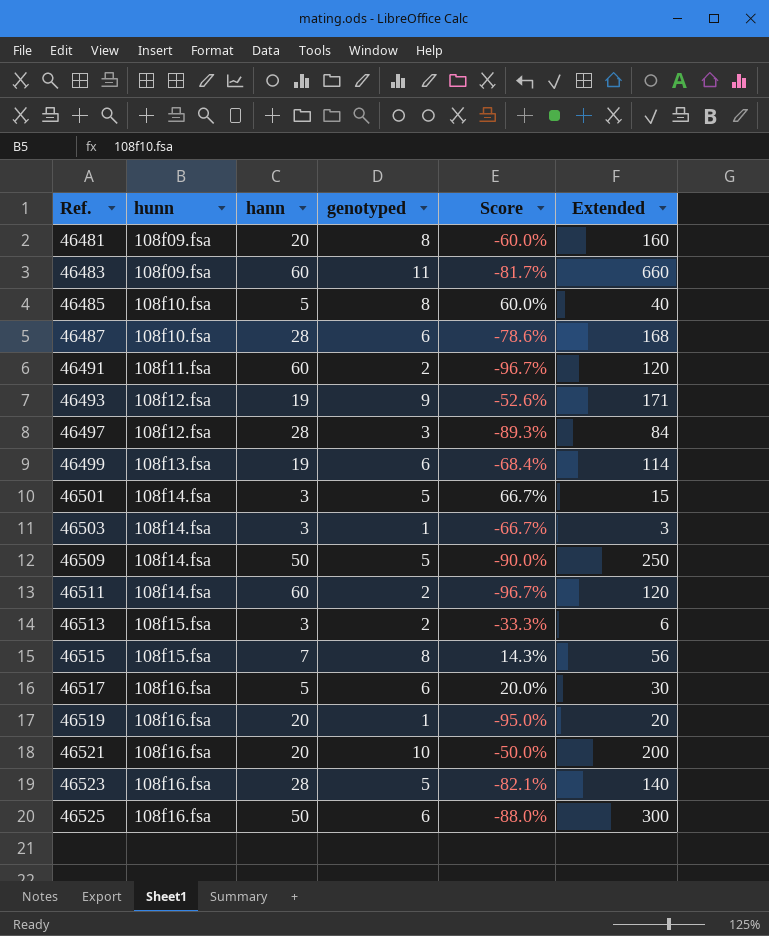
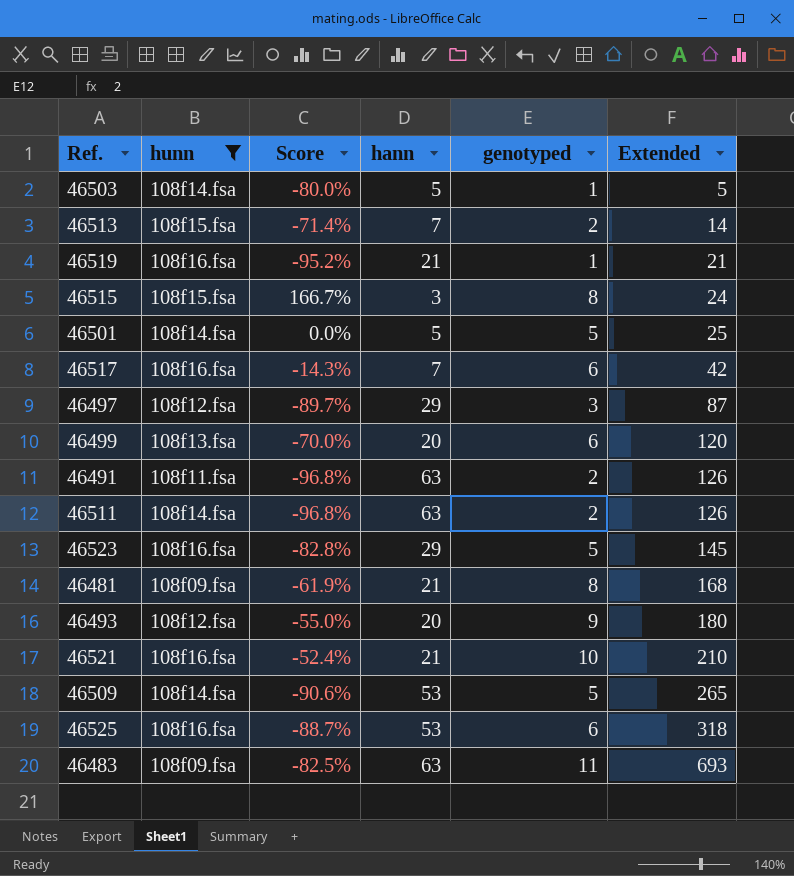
filter: none -> hunn != 108f10.fsa
row order: Ref. ascending -> Extended ascending
column Score | position: 5 -> 3
46503 | Score: -66.7% -> -80.0%
46503 | hann: 3 -> 5
46503 | Extended: 3 -> 5
46513 | Score: -33.3% -> -71.4%
46513 | hann: 3 -> 7
46513 | Extended: 6 -> 14
46519 | Score: -95.0% -> -95.2%
46519 | hann: 20 -> 21
46519 | Extended: 20 -> 21
46515 | Score: 14.3% -> 166.7%
46515 | hann: 7 -> 3
46515 | Extended: 56 -> 24
46501 | Score: 66.7% -> 0.0%
46501 | hann: 3 -> 5
46501 | Extended: 15 -> 25
46517 | Score: 20.0% -> -14.3%
46517 | hann: 5 -> 7
46517 | Extended: 30 -> 42
46497 | Score: -89.3% -> -89.7%
46497 | hann: 28 -> 29
46497 | Extended: 84 -> 87
46499 | Score: -68.4% -> -70.0%
46499 | hann: 19 -> 20
46499 | Extended: 114 -> 120
46491 | Score: -96.7% -> -96.8%
46491 | hann: 60 -> 63
46491 | Extended: 120 -> 126
46511 | Score: -96.7% -> -96.8%
46511 | hann: 60 -> 63
46511 | Extended: 120 -> 126
46523 | Score: -82.1% -> -82.8%
46523 | hann: 28 -> 29
46523 | Extended: 140 -> 145
46481 | Score: -60.0% -> -61.9%
46481 | hann: 20 -> 21
46481 | Extended: 160 -> 168
46493 | Score: -52.6% -> -55.0%
46493 | hann: 19 -> 20
46493 | Extended: 171 -> 180
46521 | Score: -50.0% -> -52.4%
46521 | hann: 20 -> 21
46521 | Extended: 200 -> 210
46509 | Score: -90.0% -> -90.6%
46509 | hann: 50 -> 53
46509 | Extended: 250 -> 265
46525 | Score: -88.0% -> -88.7%
46525 | hann: 50 -> 53
46525 | Extended: 300 -> 318
46483 | Score: -81.7% -> -82.5%
46483 | hann: 60 -> 63
46483 | Extended: 660 -> 693

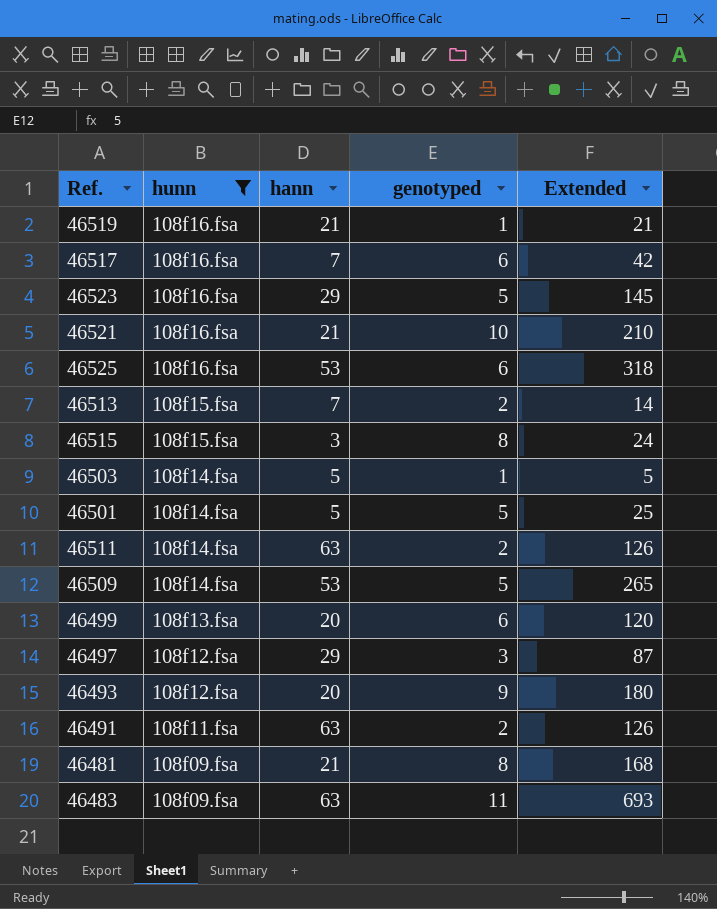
row order: Extended ascending -> hunn descending
column Score | formula: ([genotyped] - [hann]) / [hann] -> none

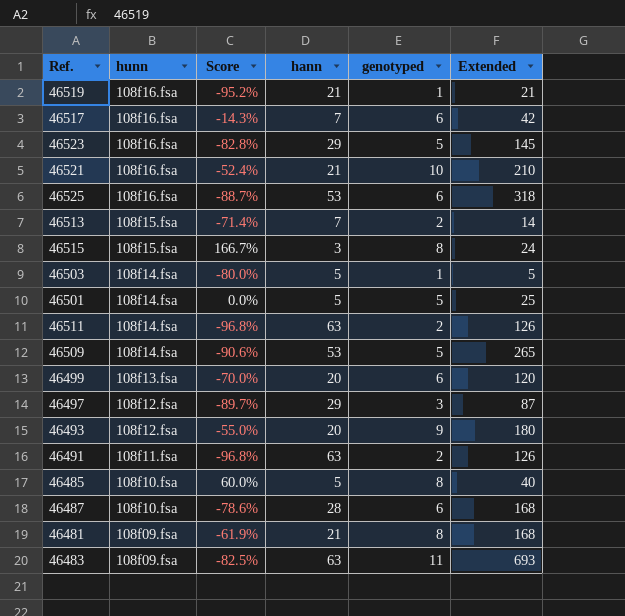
filter: hunn != 108f10.fsa -> none
column Score | formula: none -> ([genotyped] - [hann]) / [hann]

